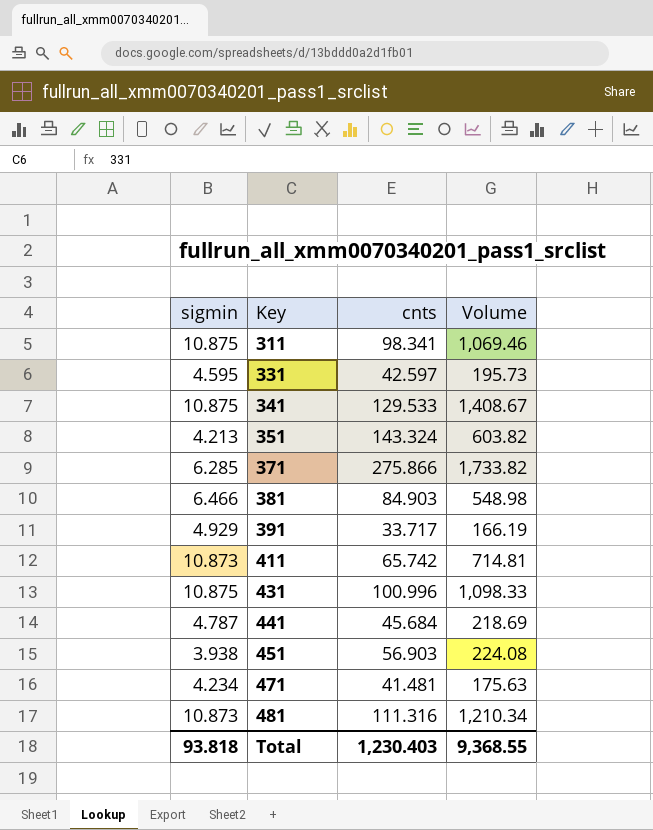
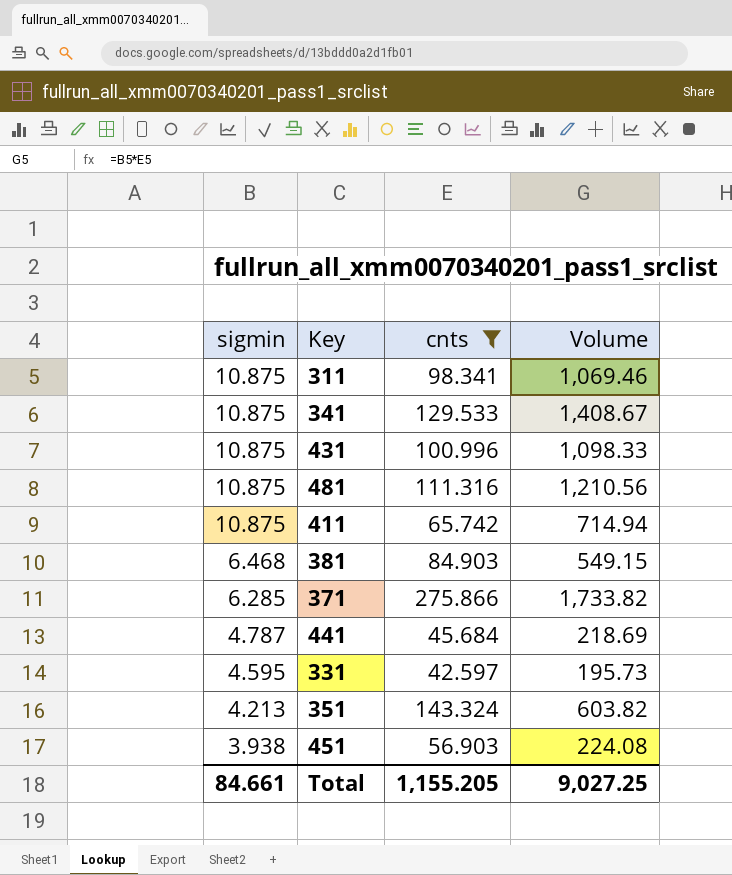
filter: none -> cnts >= 42.597
row order: Key ascending -> sigmin descending
481 | sigmin: 10.873 -> 10.875
481 | Volume: 1,210.34 -> 1,210.56
411 | sigmin: 10.873 -> 10.875
411 | Volume: 714.81 -> 714.94
381 | sigmin: 6.466 -> 6.468
381 | Volume: 548.98 -> 549.15
Total | sigmin: 93.818 -> 84.661
Total | cnts: 1,230.403 -> 1,155.205
Total | Volume: 9,368.55 -> 9,027.25

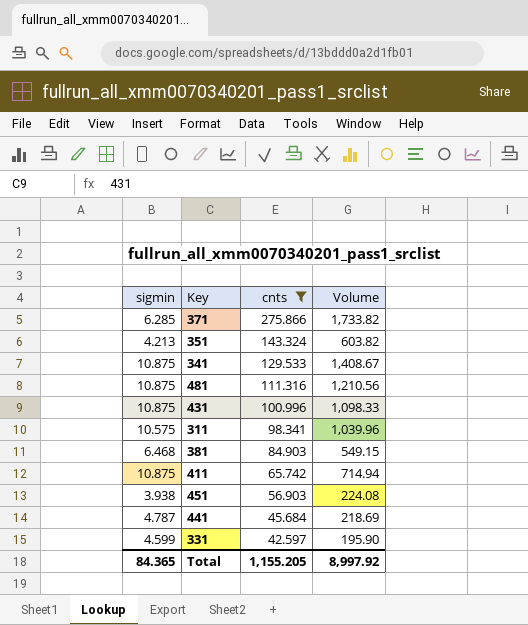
row order: sigmin descending -> cnts descending
311 | sigmin: 10.875 -> 10.575
311 | Volume: 1,069.46 -> 1,039.96
331 | sigmin: 4.595 -> 4.599
331 | Volume: 195.73 -> 195.90
Total | sigmin: 84.661 -> 84.365
Total | Volume: 9,027.25 -> 8,997.92

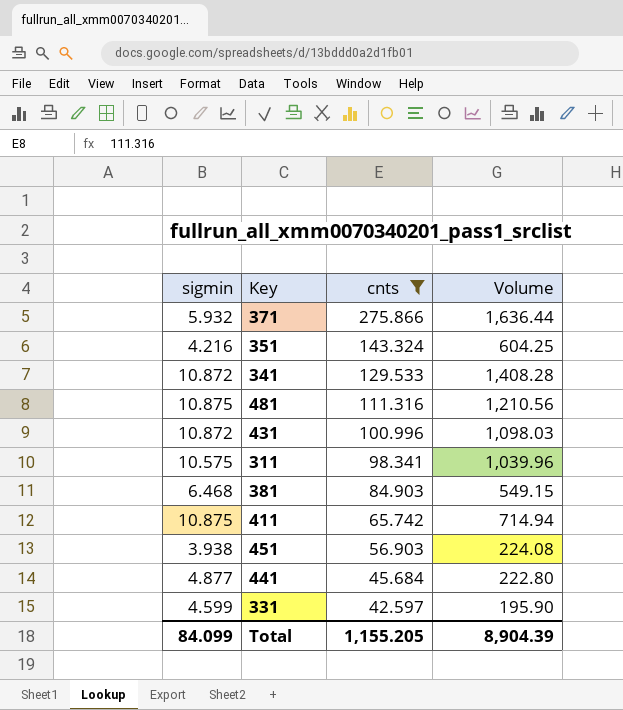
371 | sigmin: 6.285 -> 5.932
371 | Volume: 1,733.82 -> 1,636.44
351 | sigmin: 4.213 -> 4.216
351 | Volume: 603.82 -> 604.25
341 | sigmin: 10.875 -> 10.872
341 | Volume: 1,408.67 -> 1,408.28
431 | sigmin: 10.875 -> 10.872
431 | Volume: 1,098.33 -> 1,098.03
441 | sigmin: 4.787 -> 4.877
441 | Volume: 218.69 -> 222.80
Total | sigmin: 84.365 -> 84.099
Total | Volume: 8,997.92 -> 8,904.39

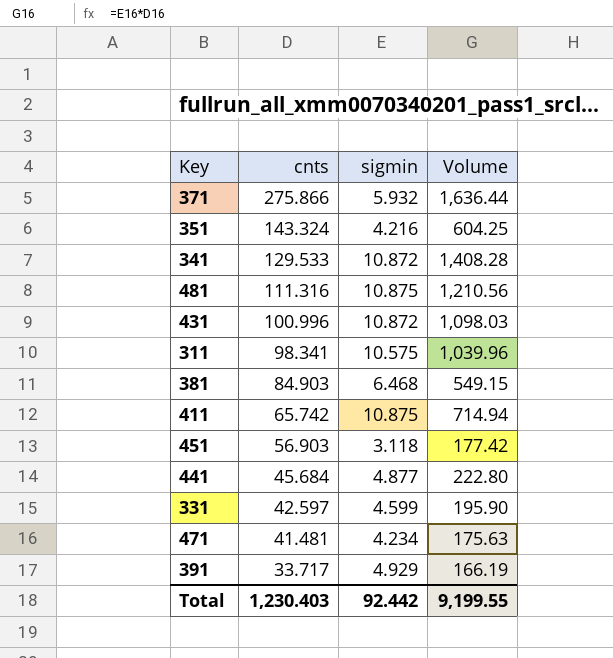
filter: cnts >= 42.597 -> none
column sigmin | position: 1 -> 3
451 | sigmin: 3.938 -> 3.118
451 | Volume: 224.08 -> 177.42
Total | cnts: 1,155.205 -> 1,230.403
Total | sigmin: 84.099 -> 92.442
Total | Volume: 8,904.39 -> 9,199.55

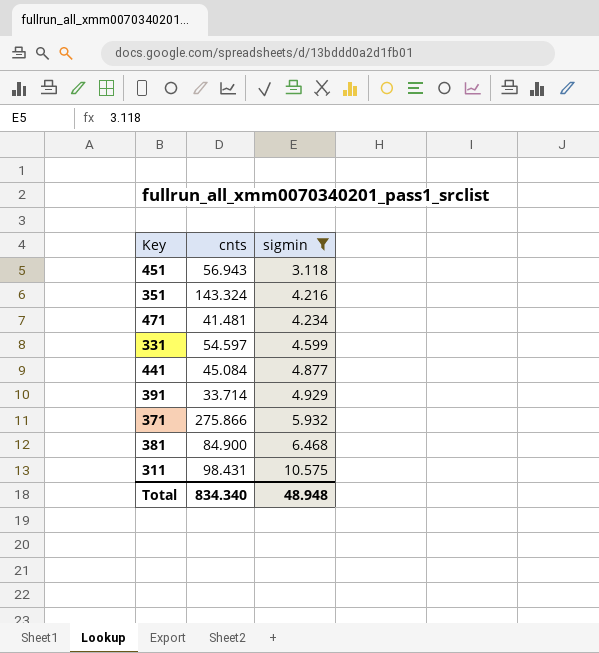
filter: none -> sigmin <= 10.575
row order: cnts descending -> sigmin ascending
column Volume | formula: [cnts] * [sigmin] -> none
451 | cnts: 56.903 -> 56.943
331 | cnts: 42.597 -> 54.597
441 | cnts: 45.684 -> 45.084
391 | cnts: 33.717 -> 33.714
381 | cnts: 84.903 -> 84.900
311 | cnts: 98.341 -> 98.431
Total | cnts: 1,230.403 -> 834.340
Total | sigmin: 92.442 -> 48.948

